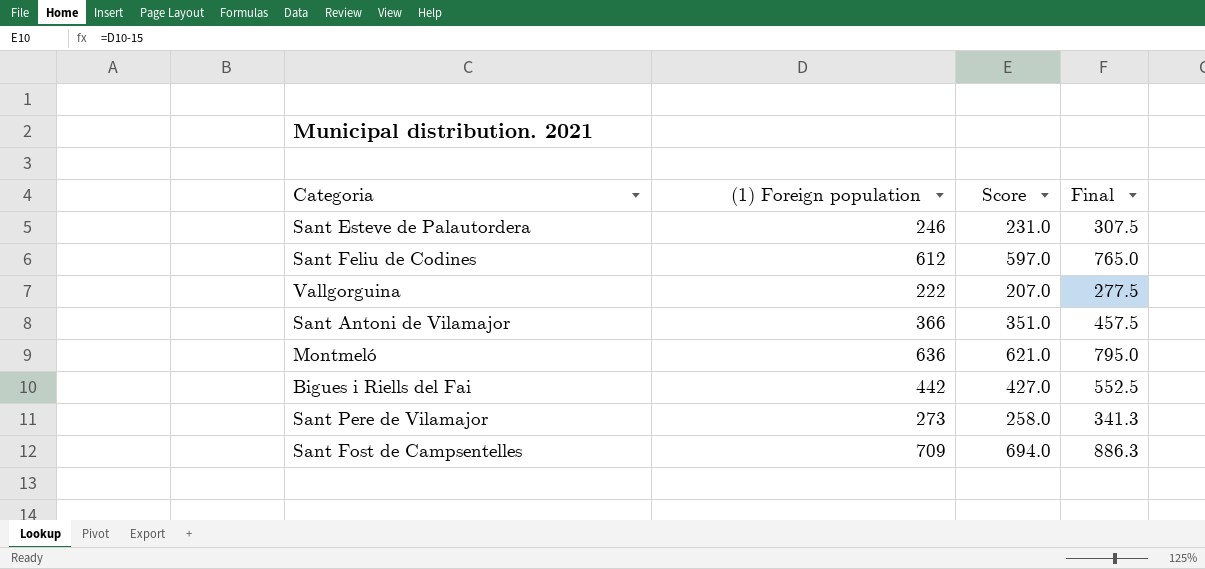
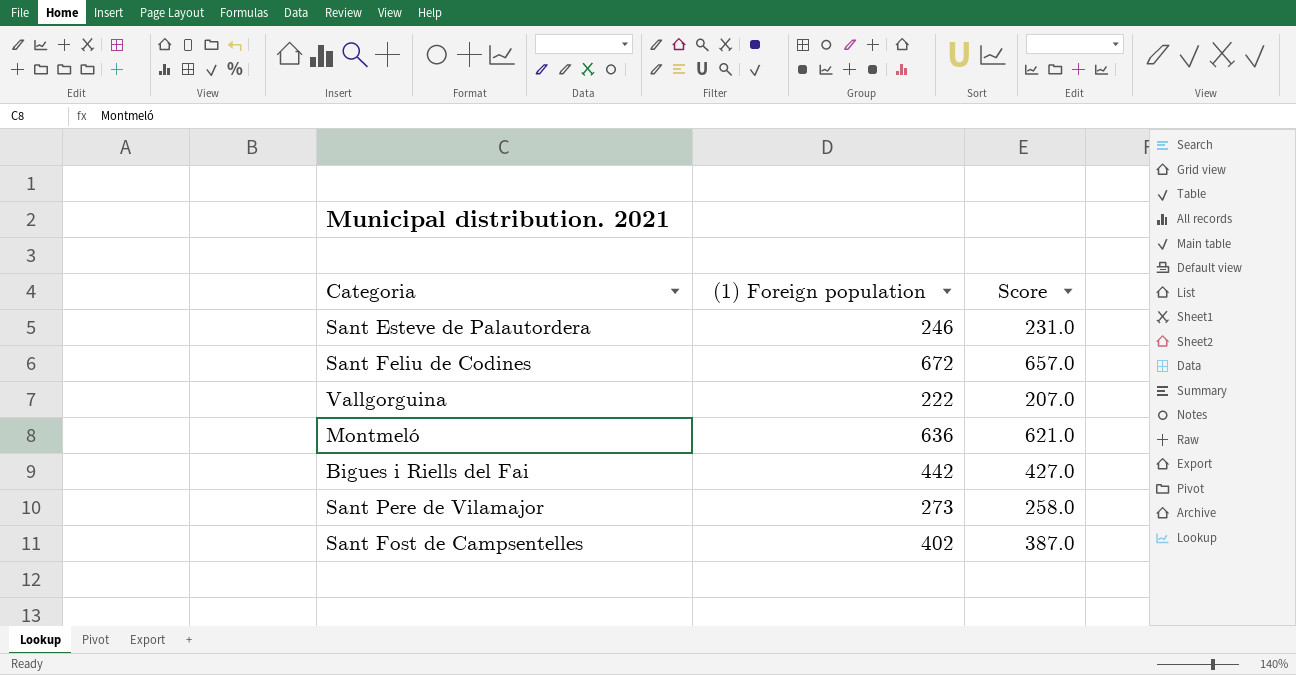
column Final | formula: [(1) Foreign population] * 1.25 -> none
row Sant Antoni de Vilamajor: 366 | 351.0 | 457.5 -> none
Sant Feliu de Codines | (1) Foreign population: 612 -> 672
Sant Feliu de Codines | Score: 597.0 -> 657.0
Sant Fost de Campsentelles | (1) Foreign population: 709 -> 402
Sant Fost de Campsentelles | Score: 694.0 -> 387.0

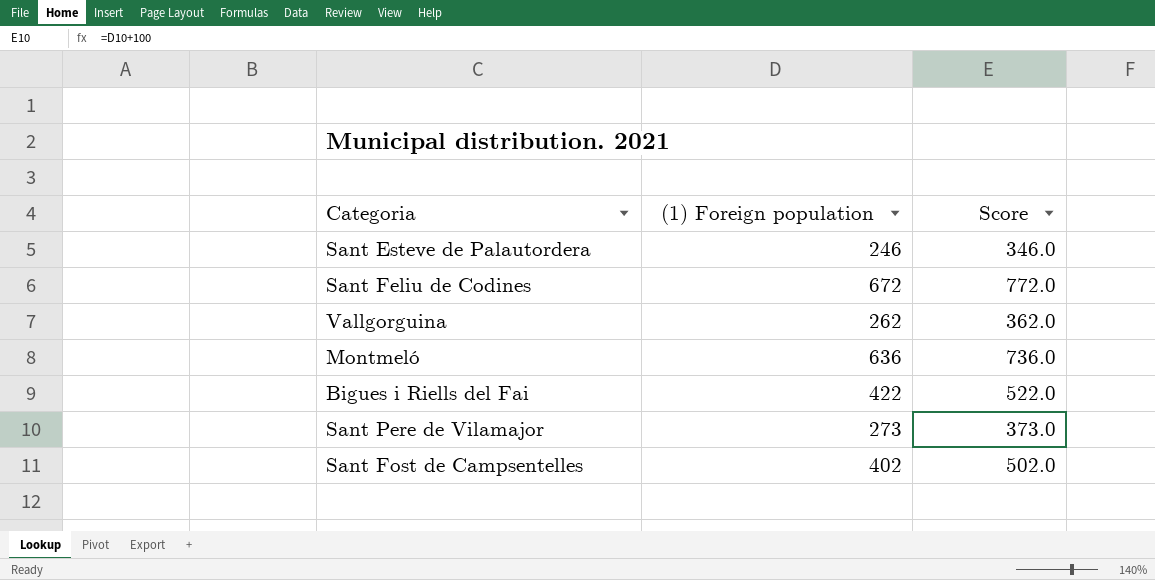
column Score | formula: [(1) Foreign population] - 15 -> [(1) Foreign population] + 100
Vallgorguina | (1) Foreign population: 222 -> 262
Bigues i Riells del Fai | (1) Foreign population: 442 -> 422

